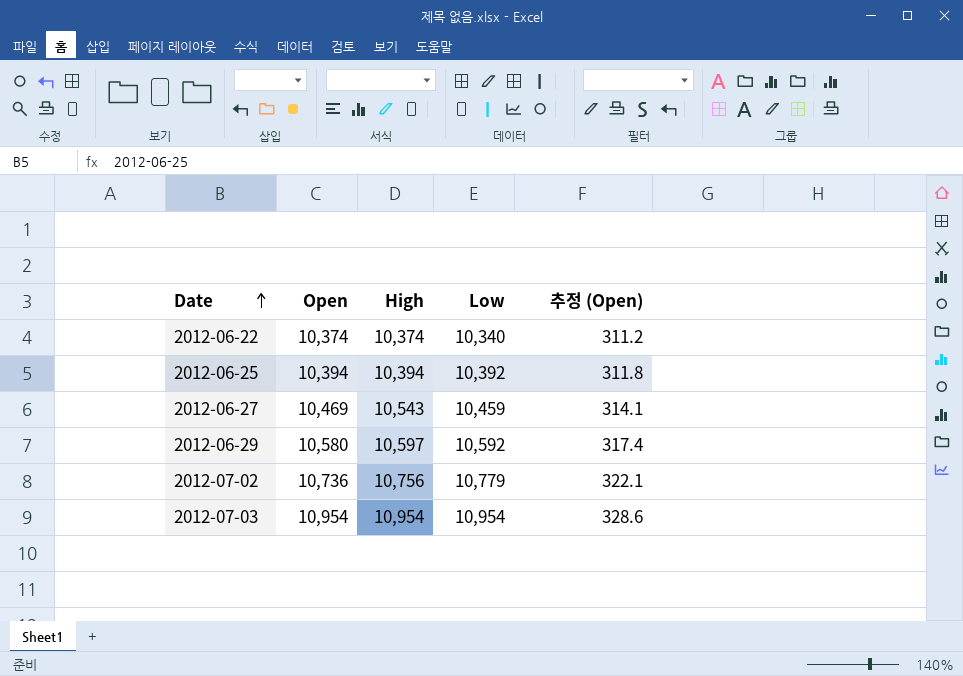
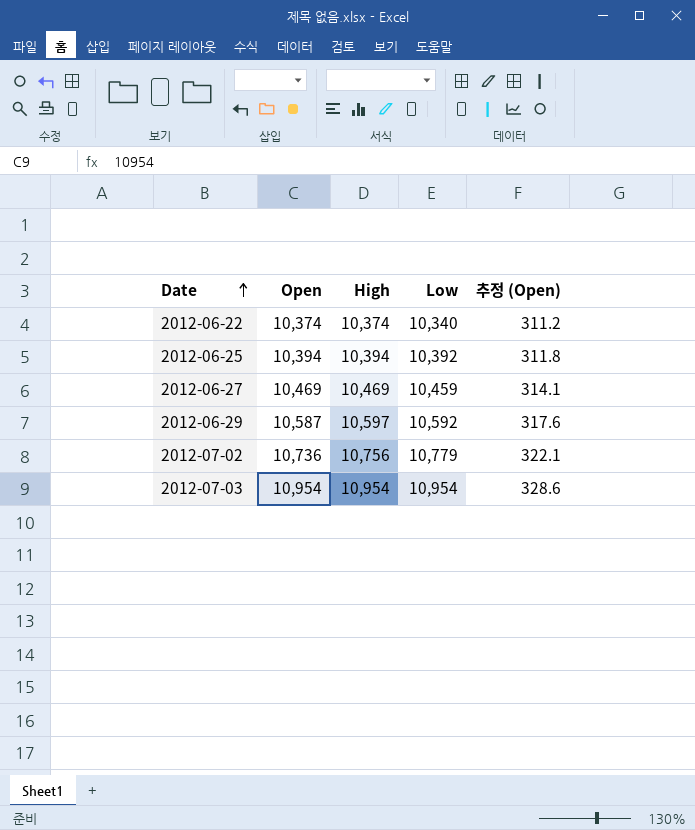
2012-06-27 | High: 10,543 -> 10,469
2012-06-29 | Open: 10,580 -> 10,587
2012-06-29 | 추정 (Open): 317.4 -> 317.6

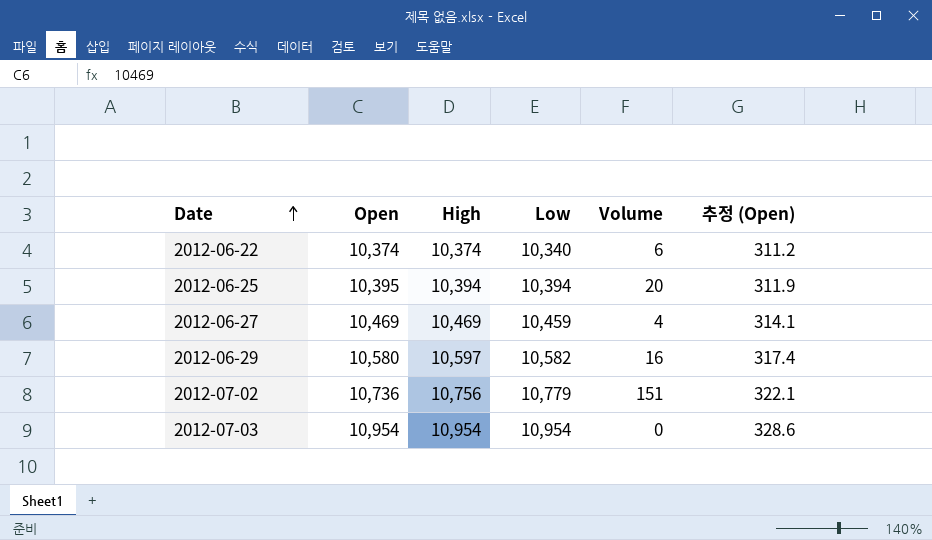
column Volume | position: none -> 5
2012-06-25 | Open: 10,394 -> 10,395
2012-06-25 | Low: 10,392 -> 10,394
2012-06-25 | 추정 (Open): 311.8 -> 311.9
2012-06-29 | Open: 10,587 -> 10,580
2012-06-29 | Low: 10,592 -> 10,582
2012-06-29 | 추정 (Open): 317.6 -> 317.4

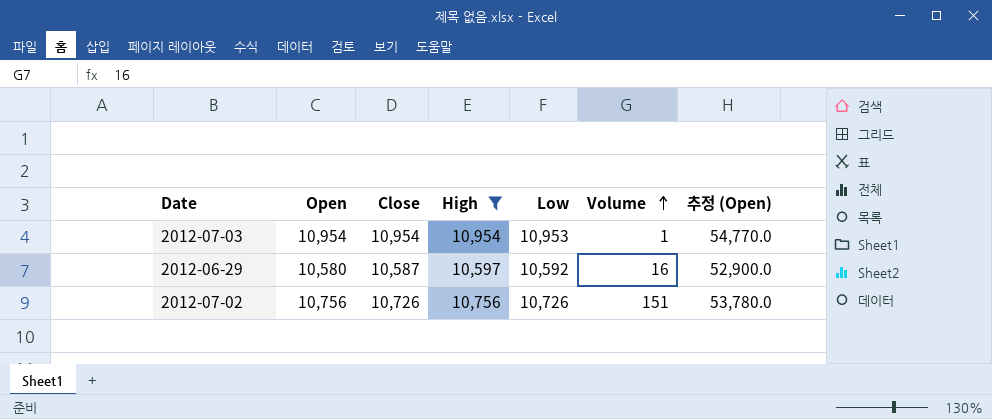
filter: none -> High >= 10,597
row order: Date ascending -> Volume ascending
column Close | position: none -> 3
column 추정 (Open) | formula: [Open] * 0.03 -> [Open] * 5
2012-07-03 | Low: 10,954 -> 10,953
2012-07-03 | Volume: 0 -> 1
2012-06-29 | Low: 10,582 -> 10,592
2012-07-02 | Open: 10,736 -> 10,756
2012-07-02 | Low: 10,779 -> 10,726

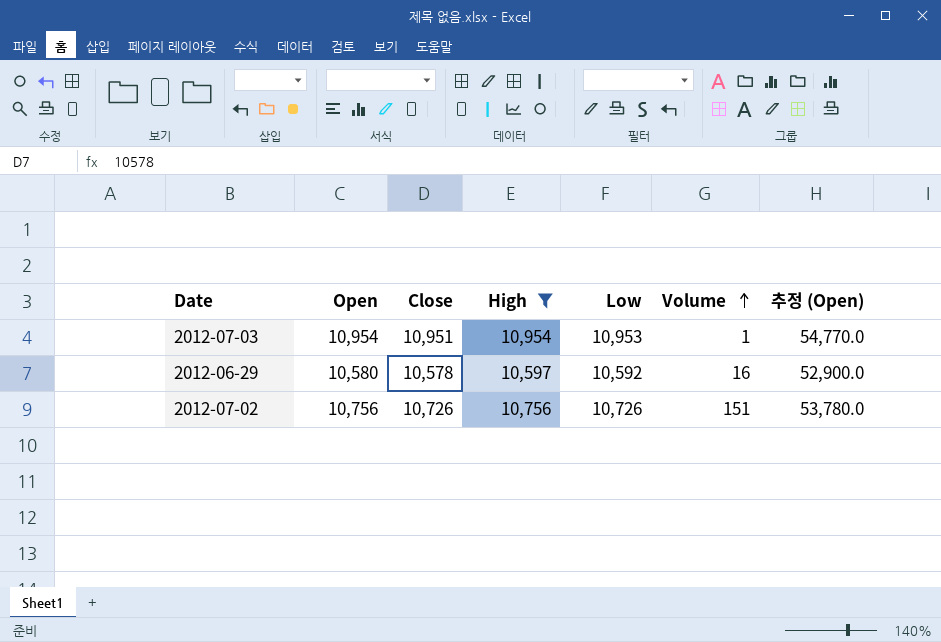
2012-07-03 | Close: 10,954 -> 10,951
2012-06-29 | Close: 10,587 -> 10,578

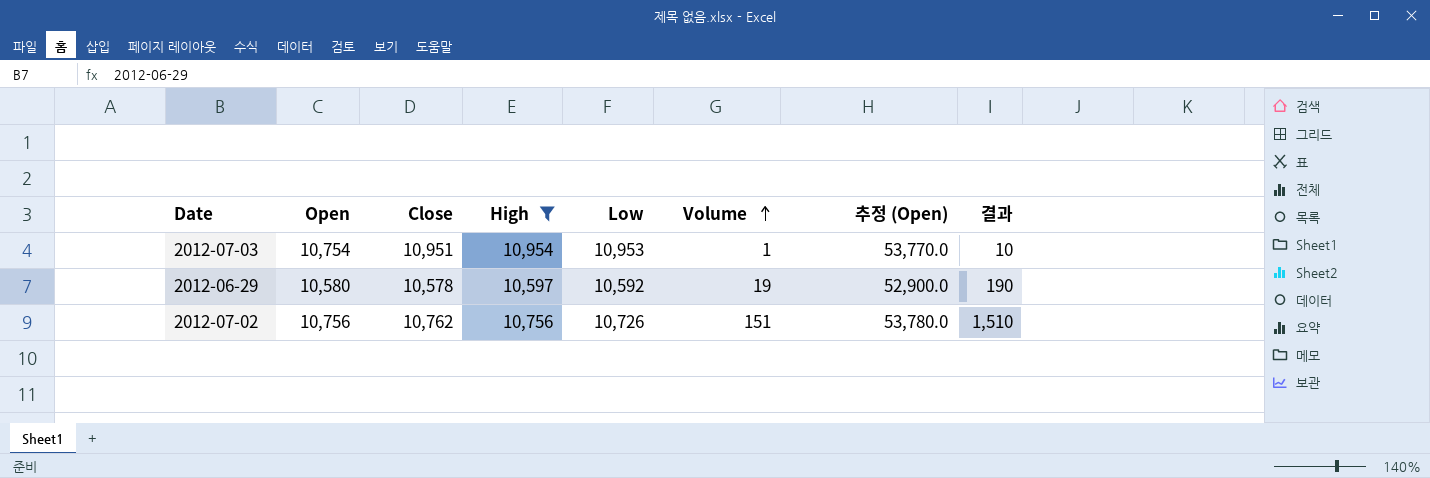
column 결과 | formula: none -> [Volume] * 10
2012-07-03 | Open: 10,954 -> 10,754
2012-07-03 | 추정 (Open): 54,770.0 -> 53,770.0
2012-06-29 | Volume: 16 -> 19
2012-07-02 | Close: 10,726 -> 10,762

